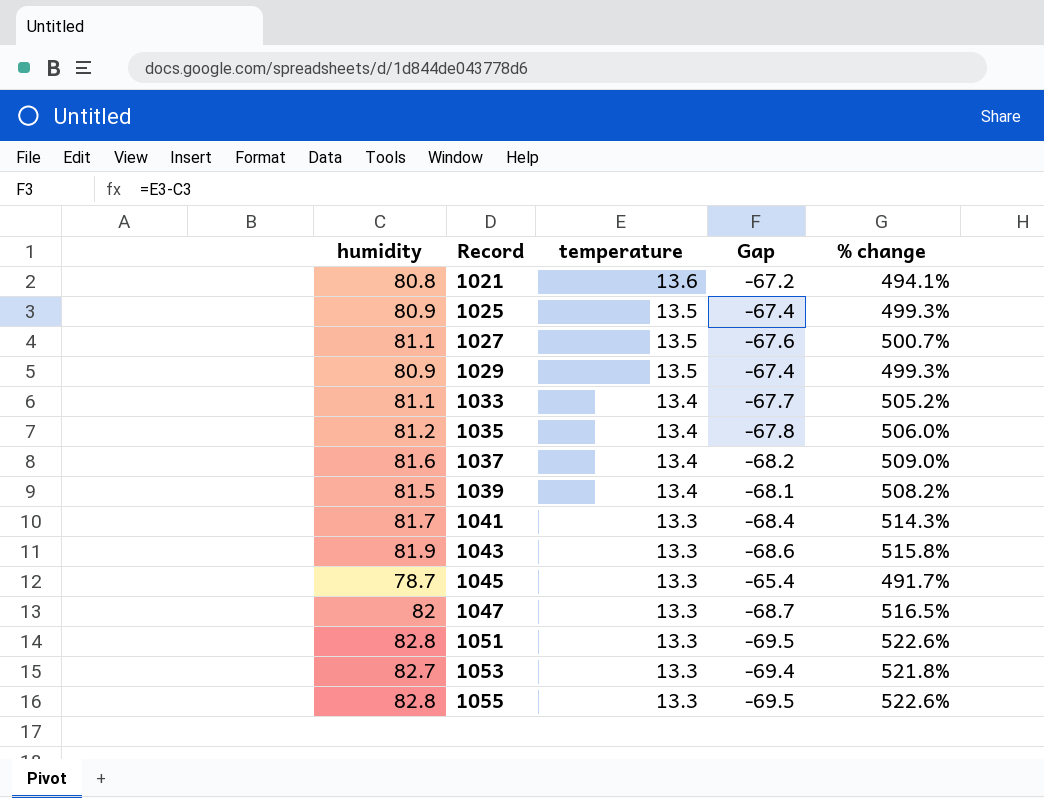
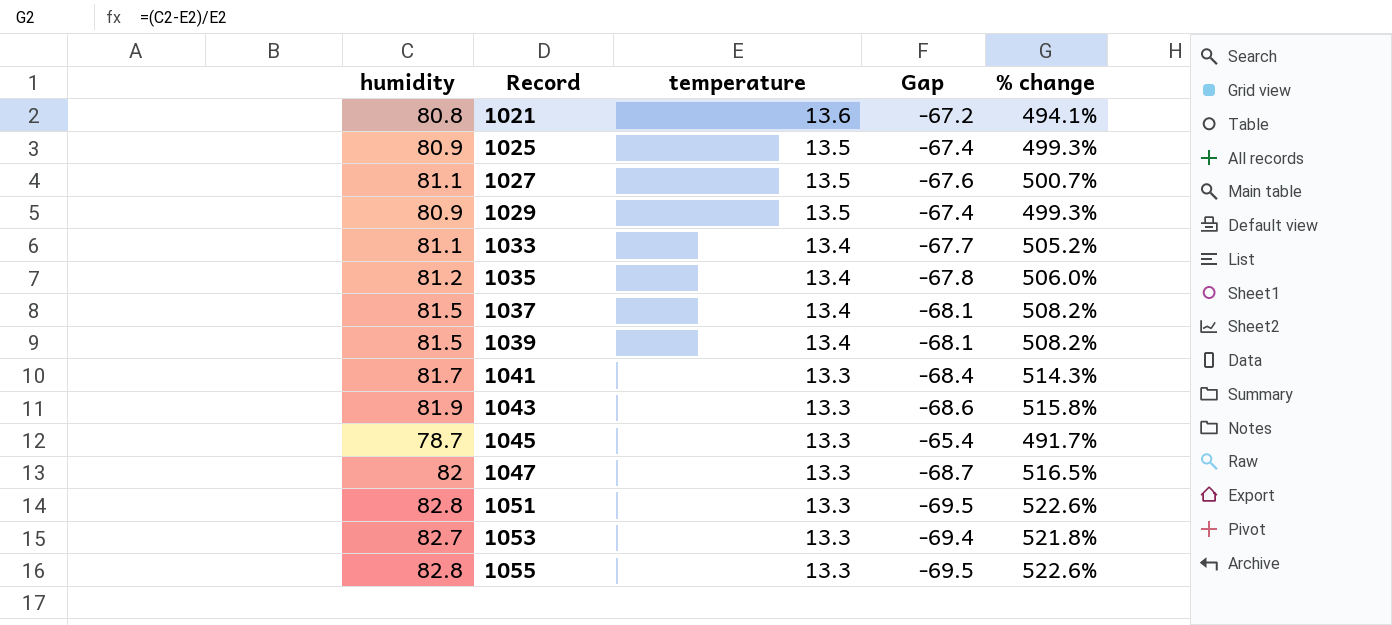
1037 | humidity: 81.6 -> 81.5
1037 | Gap: -68.2 -> -68.1
1037 | % change: 509.0% -> 508.2%

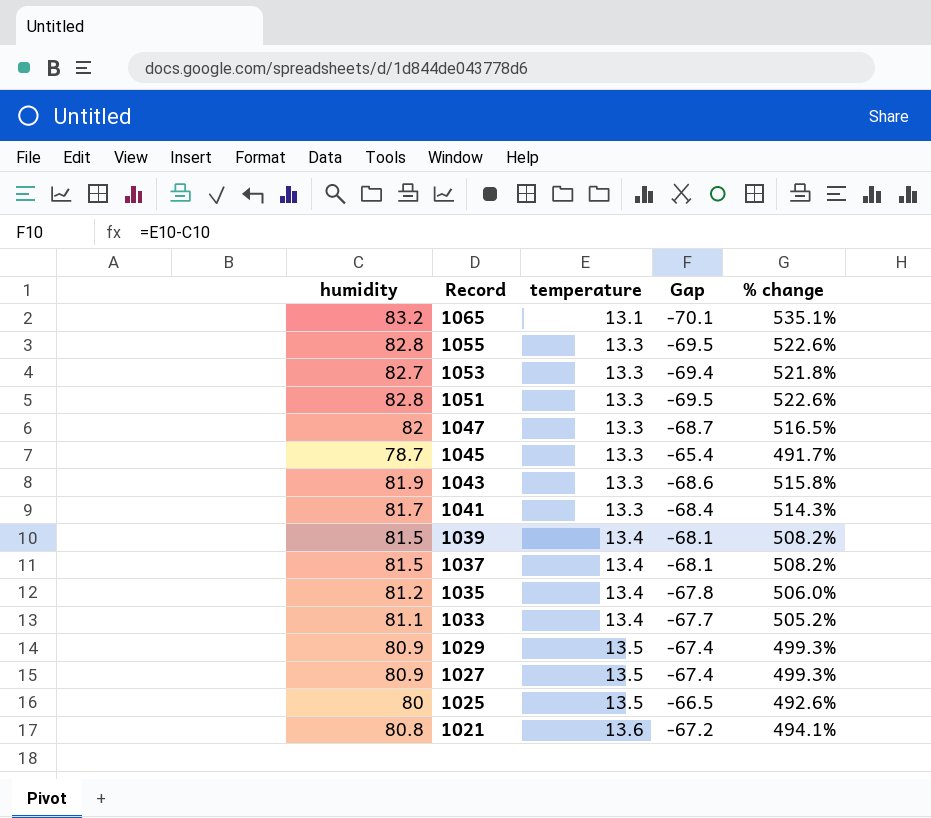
row order: Record ascending -> Record descending
row 1065: none -> 83.2 | 13.1 | -70.1 | 535.1%
1027 | humidity: 81.1 -> 80.9
1027 | Gap: -67.6 -> -67.4
1027 | % change: 500.7% -> 499.3%
1025 | humidity: 80.9 -> 80
1025 | Gap: -67.4 -> -66.5
1025 | % change: 499.3% -> 492.6%

